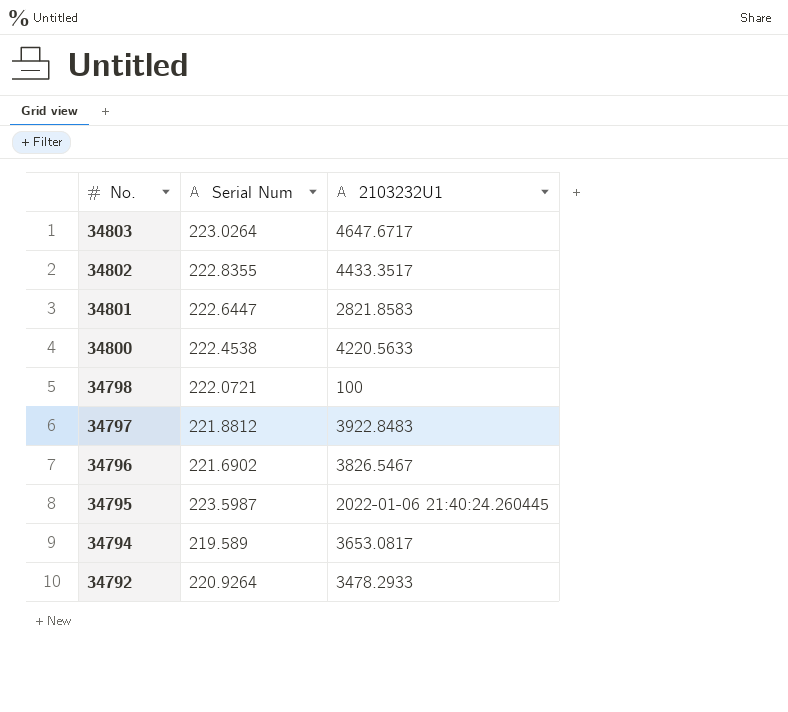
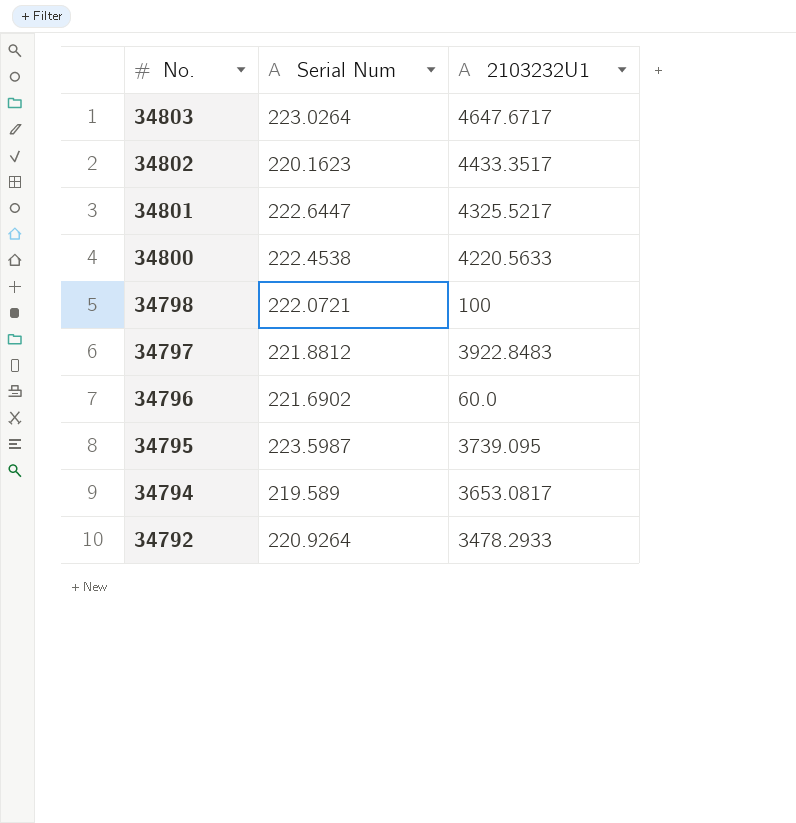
34802 | Serial Num: 222.8355 -> 220.1623
34801 | 2103232U1: 2821.8583 -> 4325.5217
34796 | 2103232U1: 3826.5467 -> 60.0
34795 | 2103232U1: 2022-01-06 21:40:24.260445 -> 3739.095

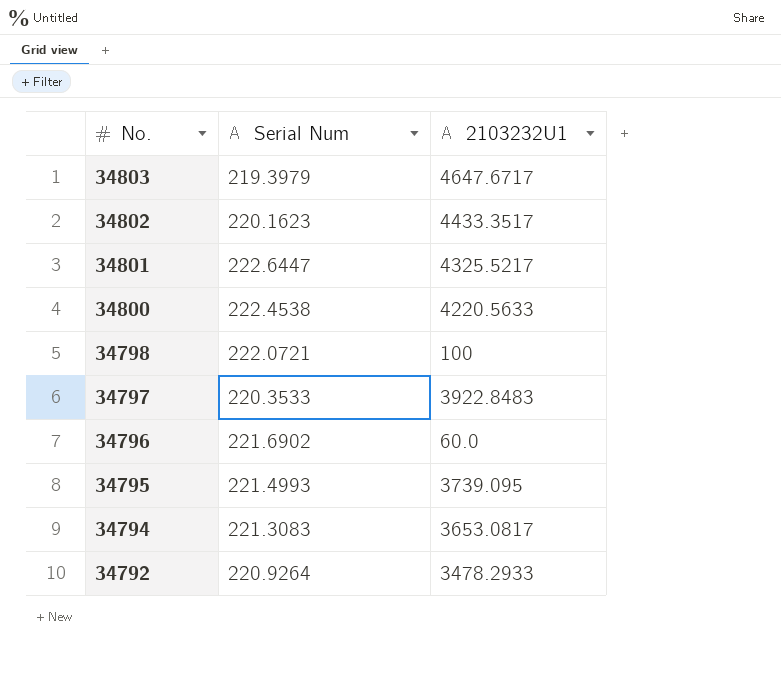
34803 | Serial Num: 223.0264 -> 219.3979
34797 | Serial Num: 221.8812 -> 220.3533
34795 | Serial Num: 223.5987 -> 221.4993
34794 | Serial Num: 219.589 -> 221.3083

